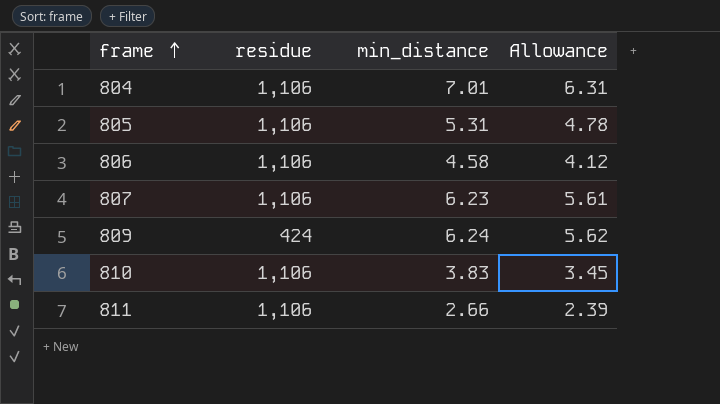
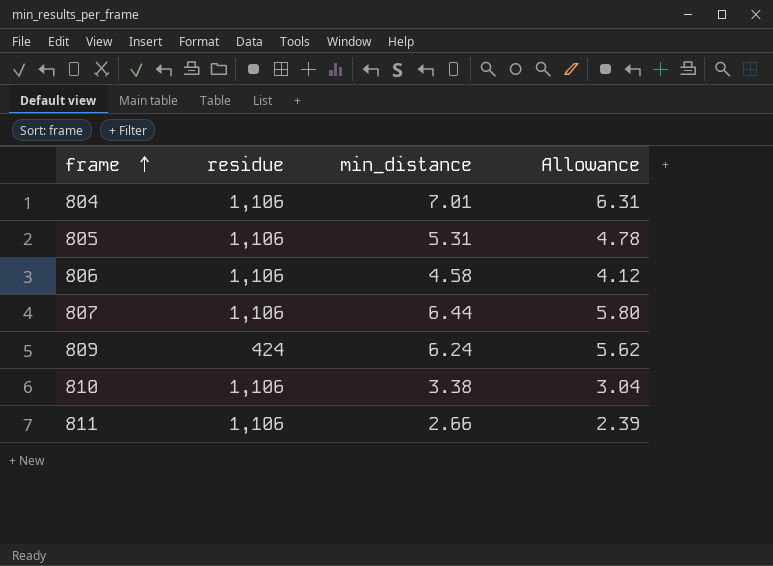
807 | min_distance: 6.23 -> 6.44
807 | Allowance: 5.61 -> 5.80
810 | min_distance: 3.83 -> 3.38
810 | Allowance: 3.45 -> 3.04

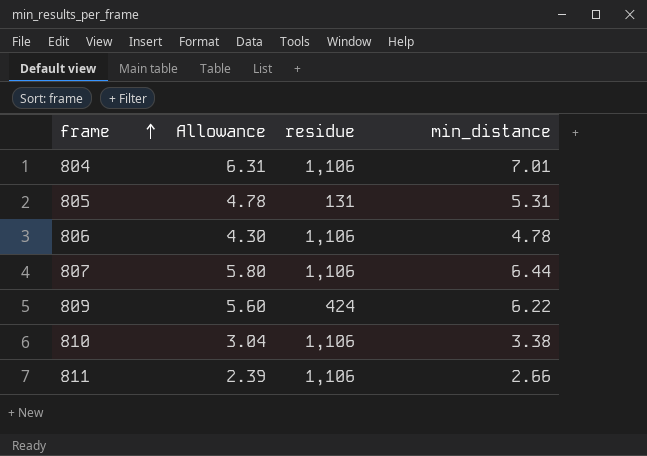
column Allowance | position: 4 -> 2
805 | residue: 1,106 -> 131
806 | Allowance: 4.12 -> 4.30
806 | min_distance: 4.58 -> 4.78
809 | Allowance: 5.62 -> 5.60
809 | min_distance: 6.24 -> 6.22

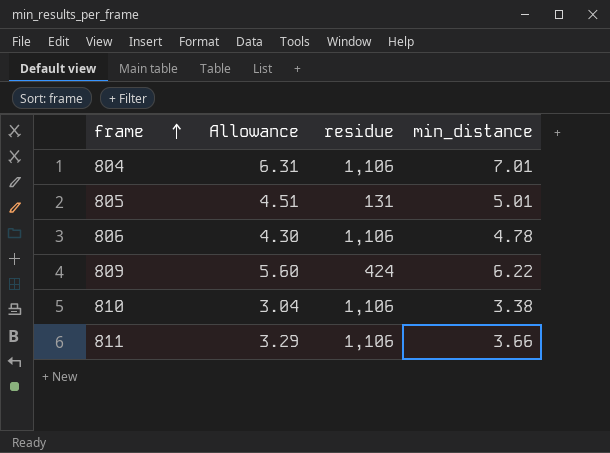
row 807: 5.80 | 1,106 | 6.44 -> none
805 | Allowance: 4.78 -> 4.51
805 | min_distance: 5.31 -> 5.01
811 | Allowance: 2.39 -> 3.29
811 | min_distance: 2.66 -> 3.66

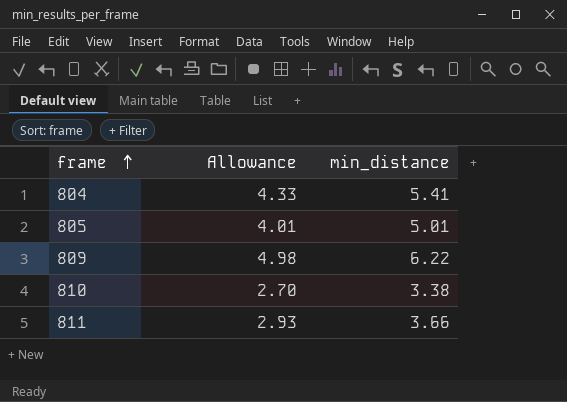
column residue | position: 3 -> none
column Allowance | formula: [min_distance] * 0.9 -> [min_distance] * 0.8
row 806: 4.30 | 1,106 | 4.78 -> none
804 | min_distance: 7.01 -> 5.41

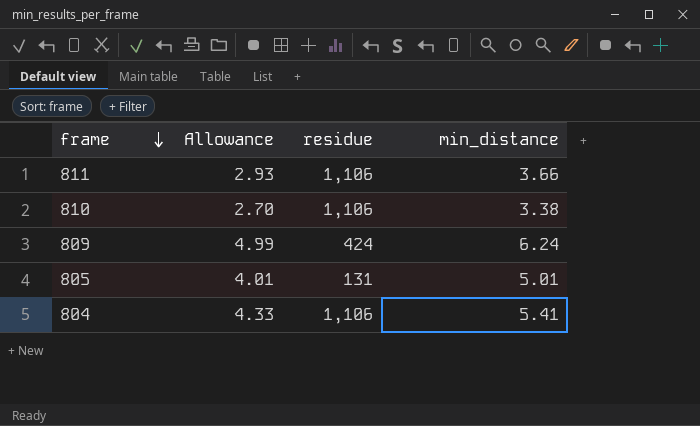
row order: frame ascending -> frame descending
column residue | position: none -> 3
809 | Allowance: 4.98 -> 4.99
809 | min_distance: 6.22 -> 6.24

